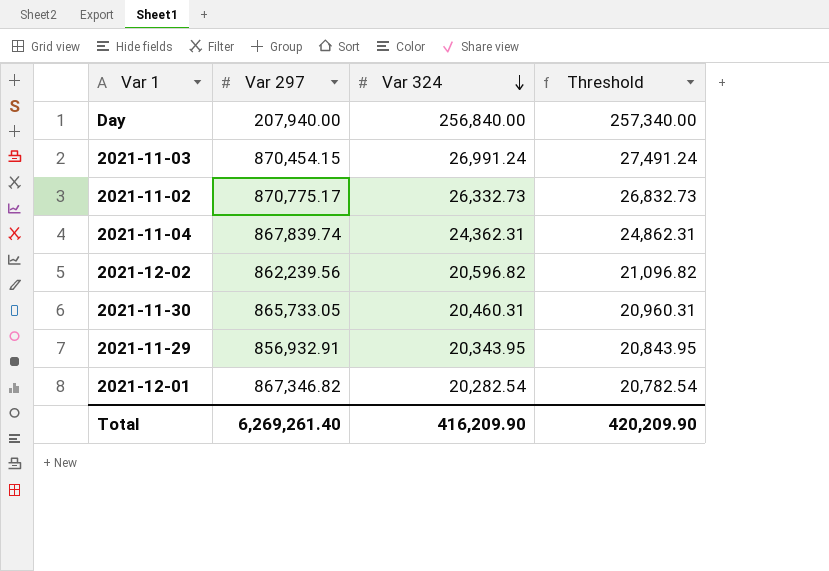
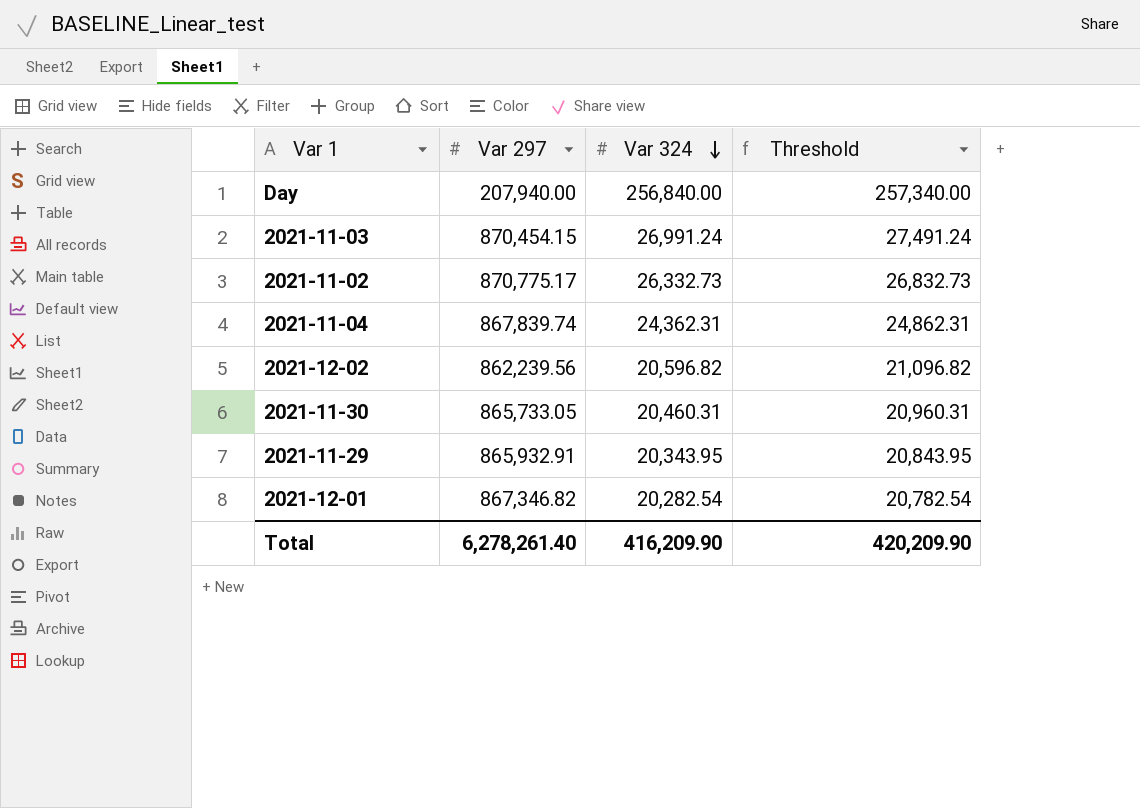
2021-11-29 | Var 297: 856,932.91 -> 865,932.91
Total | Var 297: 6,269,261.40 -> 6,278,261.40

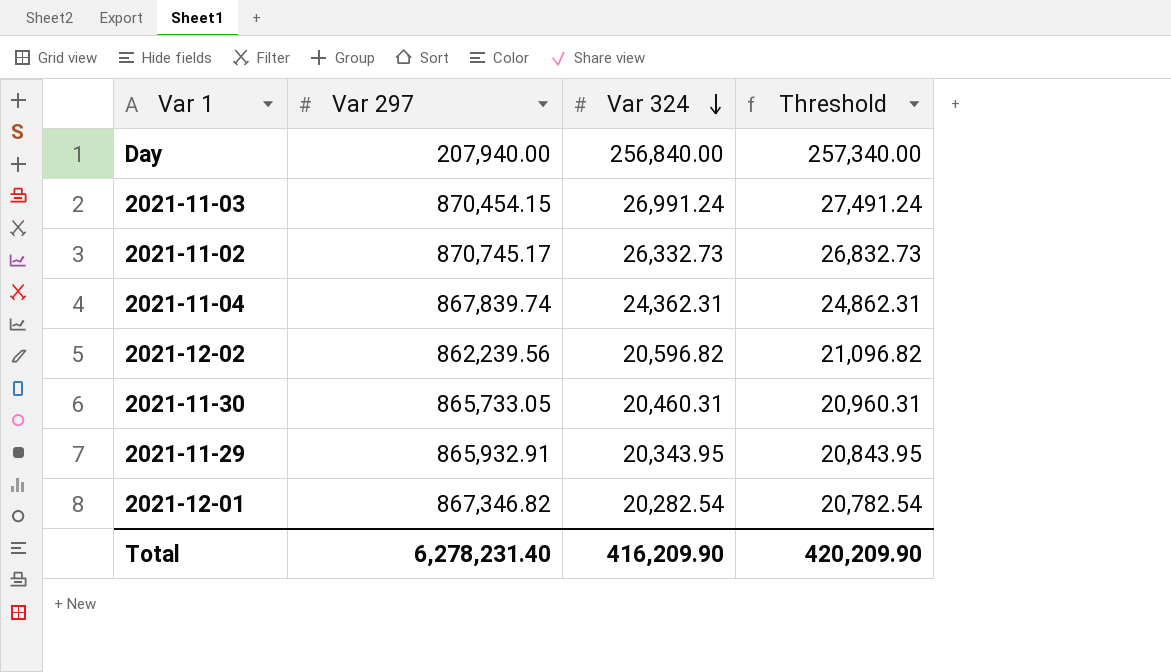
2021-11-02 | Var 297: 870,775.17 -> 870,745.17
Total | Var 297: 6,278,261.40 -> 6,278,231.40

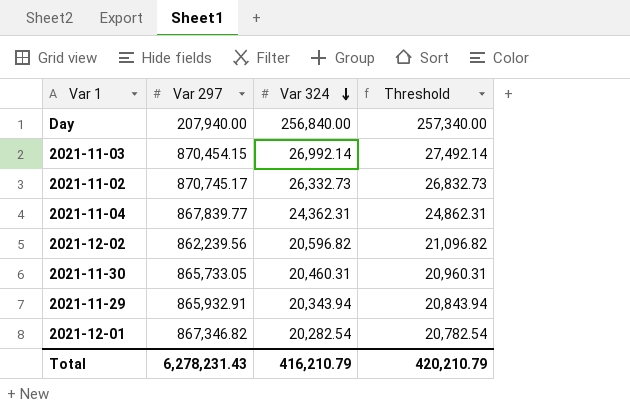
2021-11-03 | Var 324: 26,991.24 -> 26,992.14
2021-11-03 | Threshold: 27,491.24 -> 27,492.14
2021-11-04 | Var 297: 867,839.74 -> 867,839.77
2021-11-29 | Var 324: 20,343.95 -> 20,343.94
2021-11-29 | Threshold: 20,843.95 -> 20,843.94
Total | Var 297: 6,278,231.40 -> 6,278,231.43
Total | Var 324: 416,209.90 -> 416,210.79
Total | Threshold: 420,209.90 -> 420,210.79

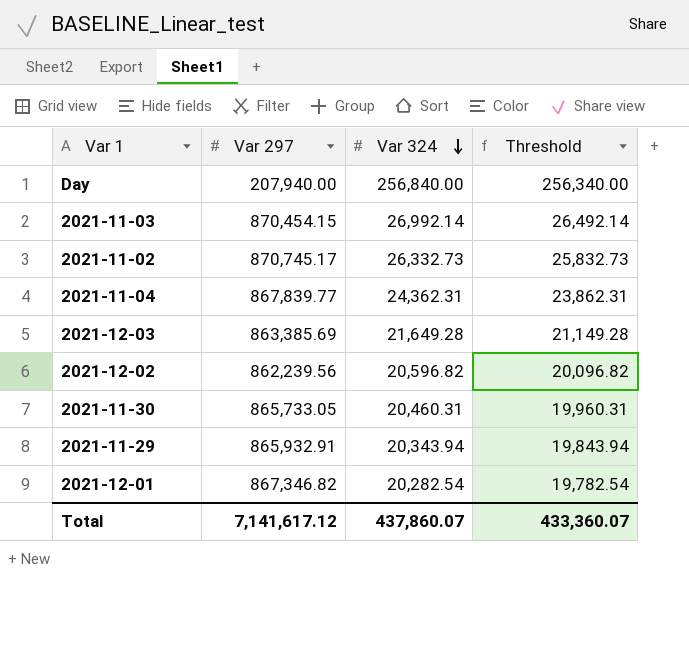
column Threshold | formula: [Var 324] + 500 -> [Var 324] - 500
row 2021-12-03: none -> 863,385.69 | 21,649.28 | 21,149.28
Total | Var 297: 6,278,231.43 -> 7,141,617.12
Total | Var 324: 416,210.79 -> 437,860.07
Total | Threshold: 420,210.79 -> 433,360.07

